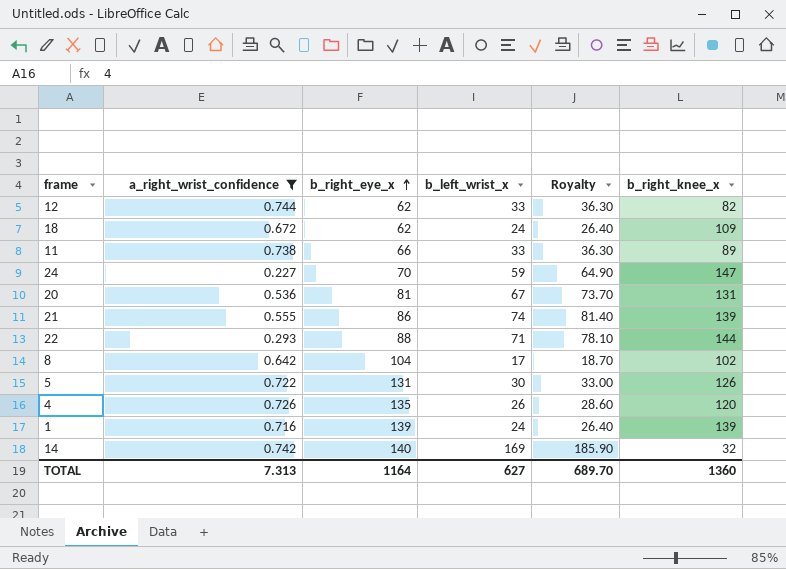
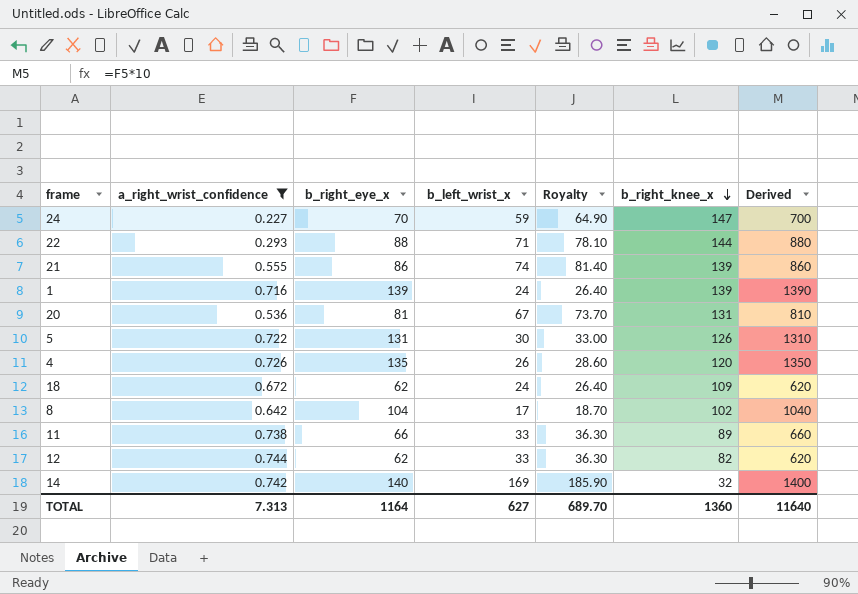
row order: b_right_eye_x ascending -> b_right_knee_x descending
column Derived | formula: none -> [b_right_eye_x] * 10

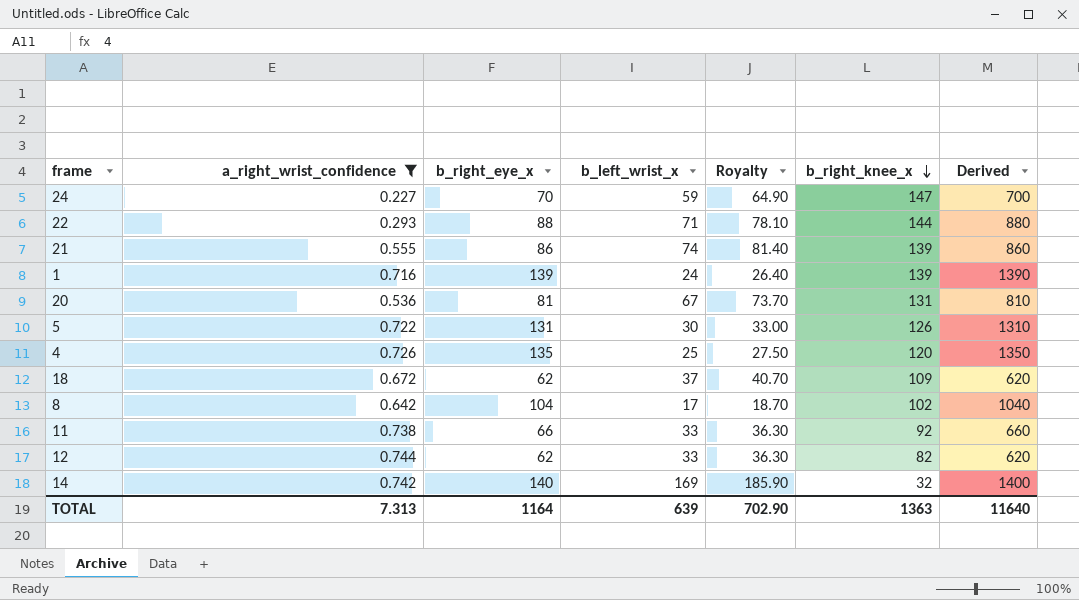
4 | b_left_wrist_x: 26 -> 25
4 | Royalty: 28.60 -> 27.50
18 | b_left_wrist_x: 24 -> 37
18 | Royalty: 26.40 -> 40.70
11 | b_right_knee_x: 89 -> 92
TOTAL | b_left_wrist_x: 627 -> 639
TOTAL | Royalty: 689.70 -> 702.90
TOTAL | b_right_knee_x: 1360 -> 1363

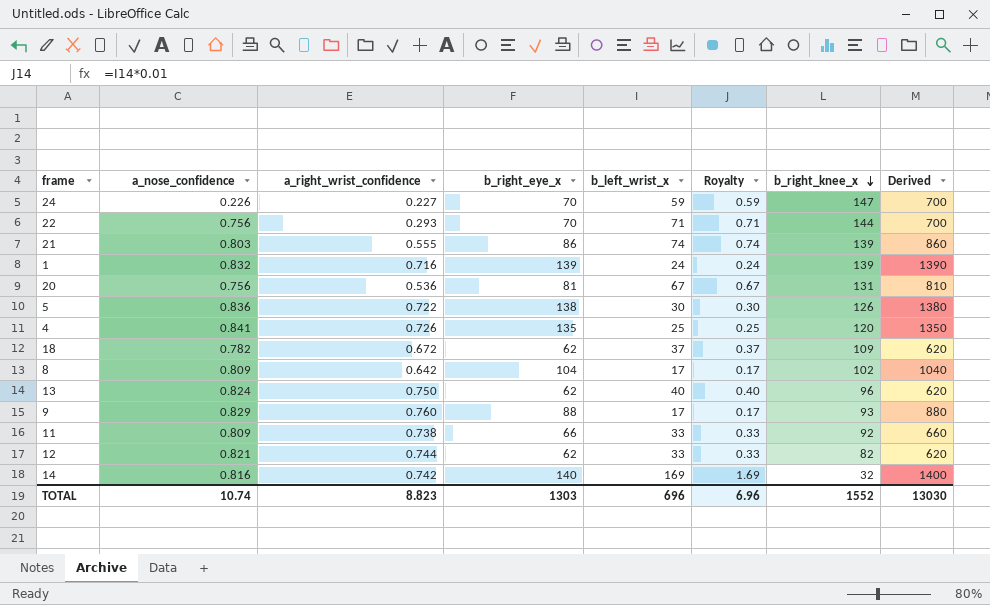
filter: a_right_wrist_confidence <= 0.744 -> none
column a_nose_confidence | position: none -> 2
column Royalty | formula: [b_left_wrist_x] * 1.1 -> [b_left_wrist_x] * 0.01
22 | b_right_eye_x: 88 -> 70
22 | Derived: 880 -> 700
5 | b_right_eye_x: 131 -> 138
5 | Derived: 1310 -> 1380
TOTAL | a_right_wrist_confidence: 7.313 -> 8.823
TOTAL | b_right_eye_x: 1164 -> 1303
TOTAL | b_left_wrist_x: 639 -> 696
TOTAL | Royalty: 702.90 -> 6.96
TOTAL | b_right_knee_x: 1363 -> 1552
TOTAL | Derived: 11640 -> 13030

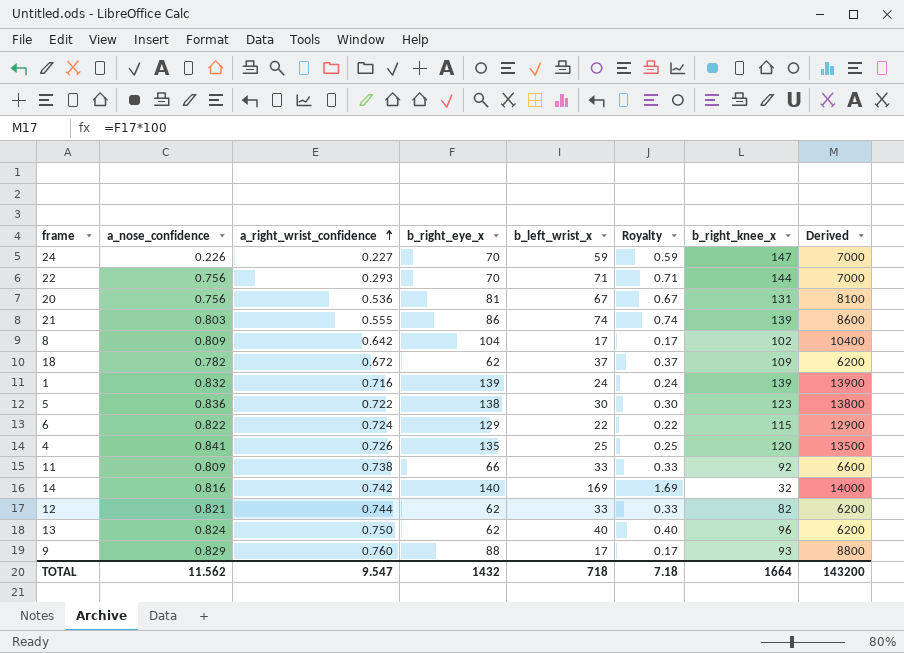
row order: b_right_knee_x descending -> a_right_wrist_confidence ascending
column Derived | formula: [b_right_eye_x] * 10 -> [b_right_eye_x] * 100
5 | b_right_knee_x: 126 -> 123
row 6: none -> 0.822 | 0.724 | 129 | 22 | 0.22 | 115 | 12900
TOTAL | a_nose_confidence: 10.74 -> 11.562
TOTAL | a_right_wrist_confidence: 8.823 -> 9.547
TOTAL | b_right_eye_x: 1303 -> 1432
TOTAL | b_left_wrist_x: 696 -> 718
TOTAL | Royalty: 6.96 -> 7.18
TOTAL | b_right_knee_x: 1552 -> 1664
TOTAL | Derived: 13030 -> 143200

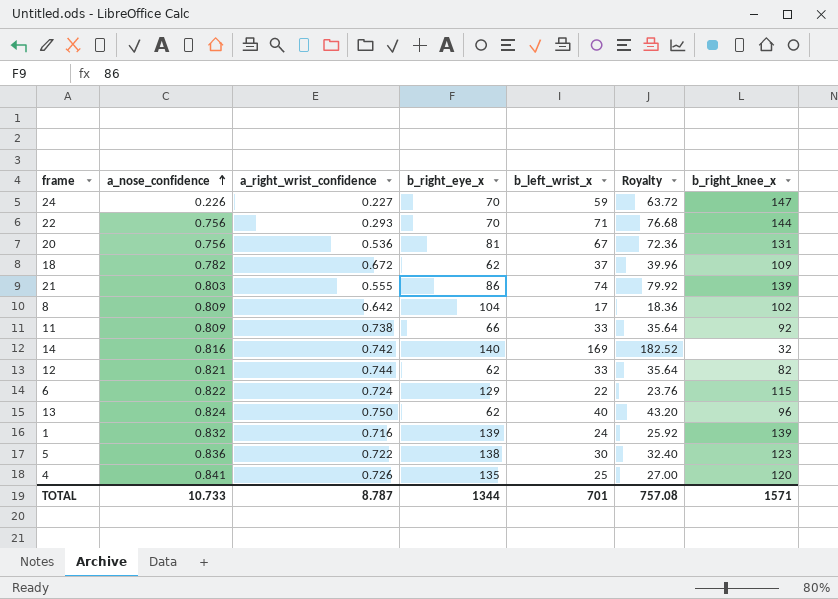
row order: a_right_wrist_confidence ascending -> a_nose_confidence ascending
column Derived | formula: [b_right_eye_x] * 100 -> none
column Royalty | formula: [b_left_wrist_x] * 0.01 -> [b_left_wrist_x] * 1.08
row 9: 0.829 | 0.760 | 88 | 17 | 0.17 | 93 | 8800 -> none
TOTAL | a_nose_confidence: 11.562 -> 10.733
TOTAL | a_right_wrist_confidence: 9.547 -> 8.787
TOTAL | b_right_eye_x: 1432 -> 1344
TOTAL | b_left_wrist_x: 718 -> 701
TOTAL | Royalty: 7.18 -> 757.08
TOTAL | b_right_knee_x: 1664 -> 1571

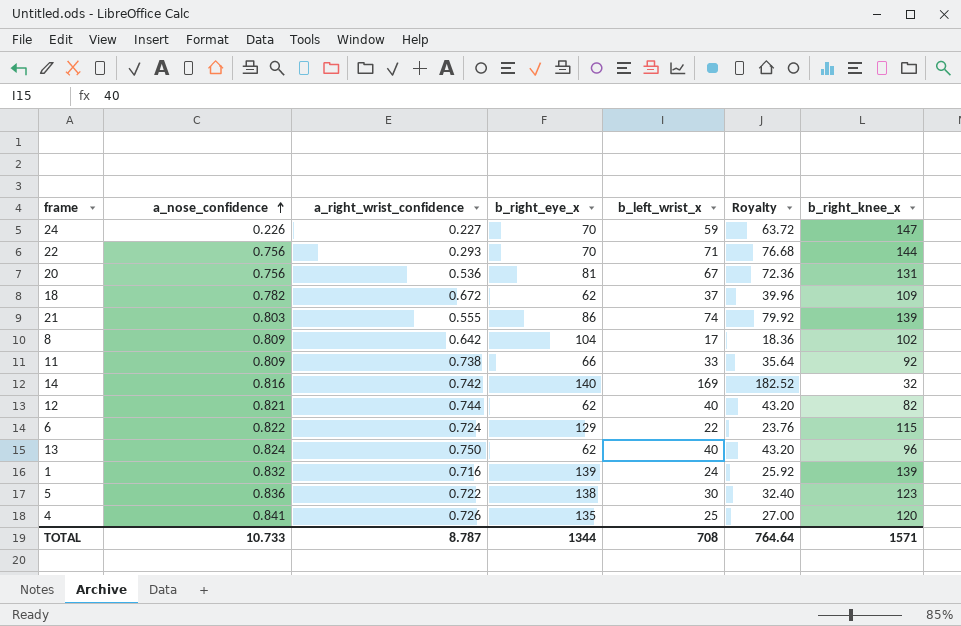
12 | b_left_wrist_x: 33 -> 40
12 | Royalty: 35.64 -> 43.20
TOTAL | b_left_wrist_x: 701 -> 708
TOTAL | Royalty: 757.08 -> 764.64

